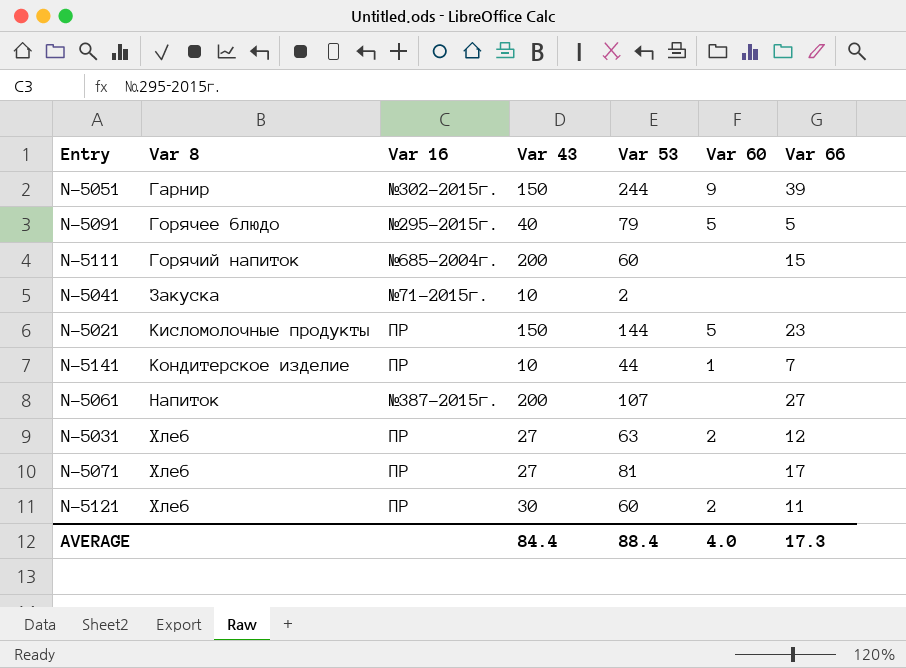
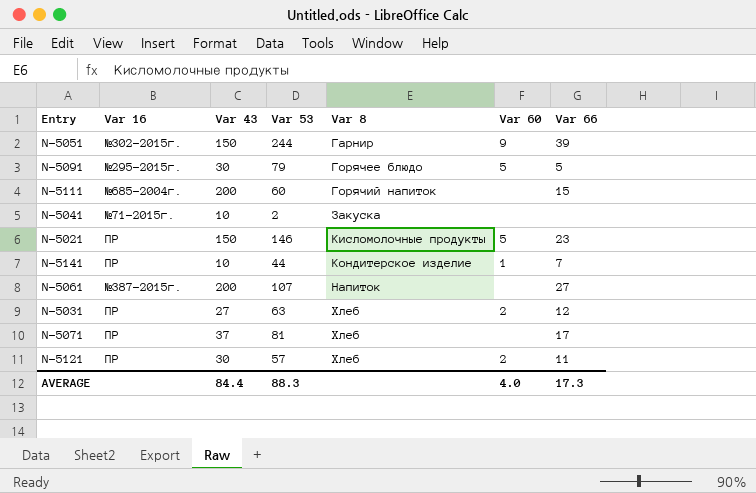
column Var 8 | position: 2 -> 5
N-5091 | Var 43: 40 -> 30
N-5021 | Var 53: 144 -> 146
N-5071 | Var 43: 27 -> 37
N-5121 | Var 53: 60 -> 57
AVERAGE | Var 53: 88.4 -> 88.3

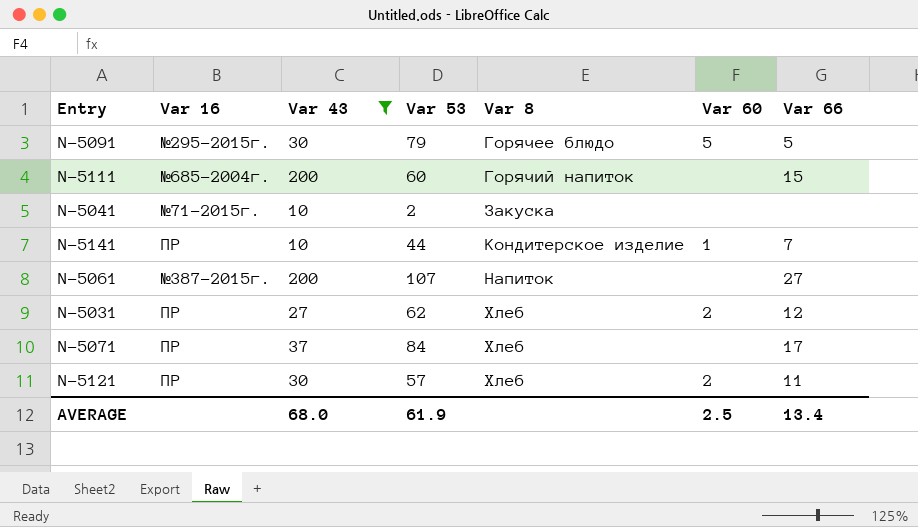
filter: none -> Var 43 != 150
N-5031 | Var 53: 63 -> 62
N-5071 | Var 53: 81 -> 84
AVERAGE | Var 43: 84.4 -> 68.0
AVERAGE | Var 53: 88.3 -> 61.9
AVERAGE | Var 60: 4.0 -> 2.5
AVERAGE | Var 66: 17.3 -> 13.4

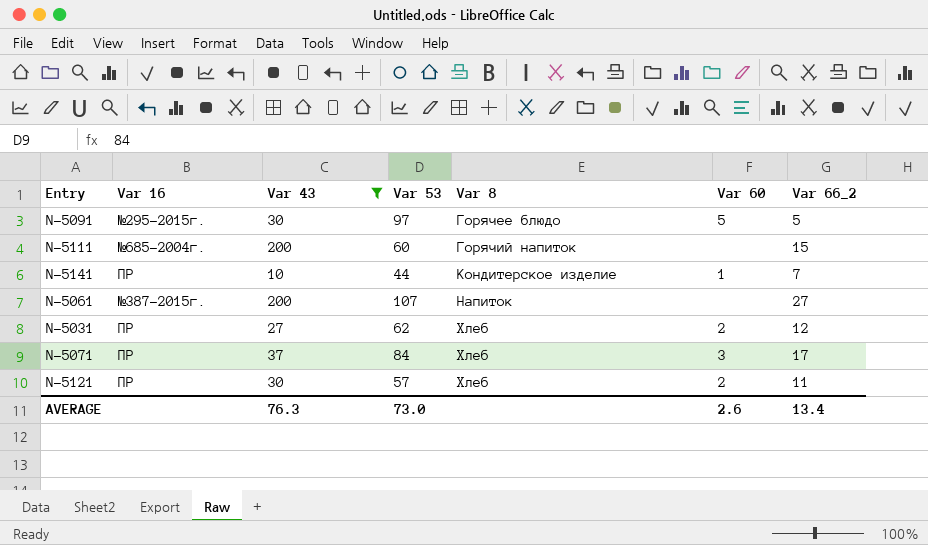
column name: Var 66 -> Var 66_2
row N-5041: №71-2015г. | 10 | 2 | Закуска | none | none -> none
N-5091 | Var 53: 79 -> 97
N-5071 | Var 60: none -> 3
AVERAGE | Var 43: 68.0 -> 76.3
AVERAGE | Var 53: 61.9 -> 73.0
AVERAGE | Var 60: 2.5 -> 2.6

